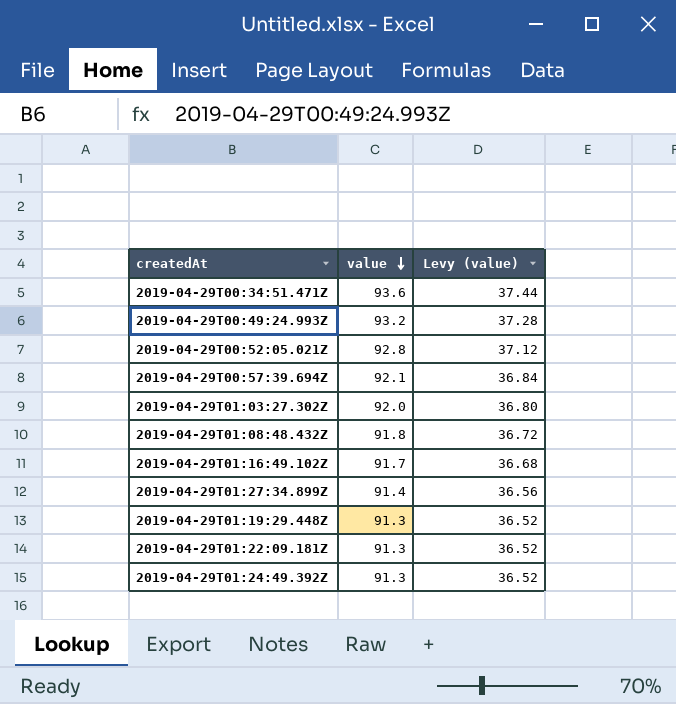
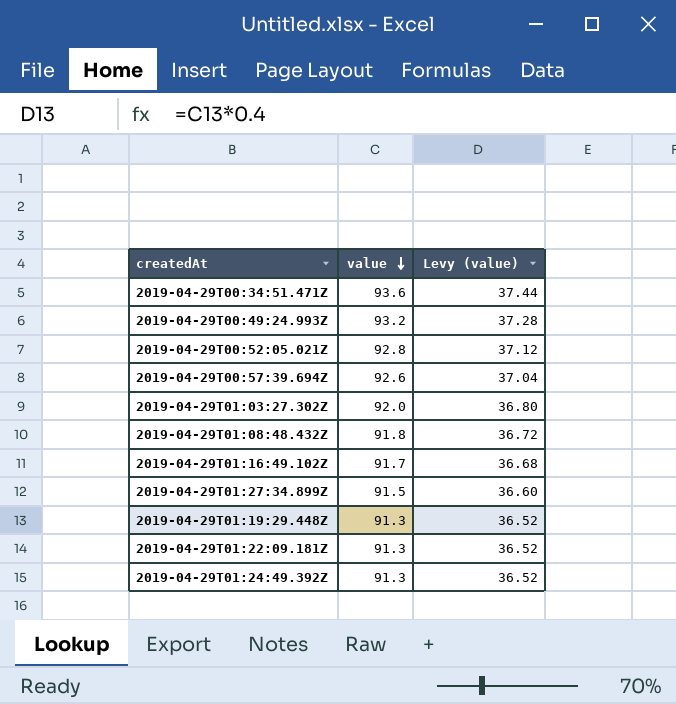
2019-04-29T00:57:39.694Z | value: 92.1 -> 92.6
2019-04-29T00:57:39.694Z | Levy (value): 36.84 -> 37.04
2019-04-29T01:27:34.899Z | value: 91.4 -> 91.5
2019-04-29T01:27:34.899Z | Levy (value): 36.56 -> 36.60

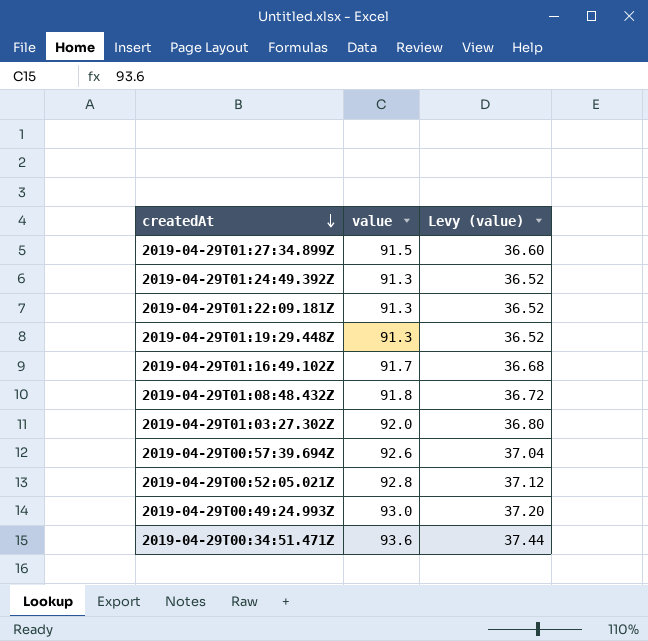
row order: value descending -> createdAt descending
2019-04-29T00:49:24.993Z | value: 93.2 -> 93.0
2019-04-29T00:49:24.993Z | Levy (value): 37.28 -> 37.20

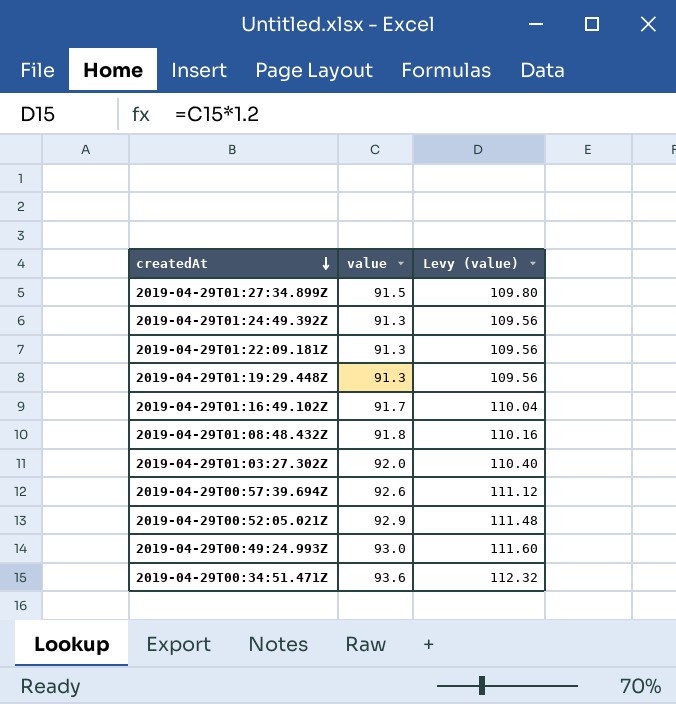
column Levy (value) | formula: [value] * 0.4 -> [value] * 1.2
2019-04-29T00:52:05.021Z | value: 92.8 -> 92.9

